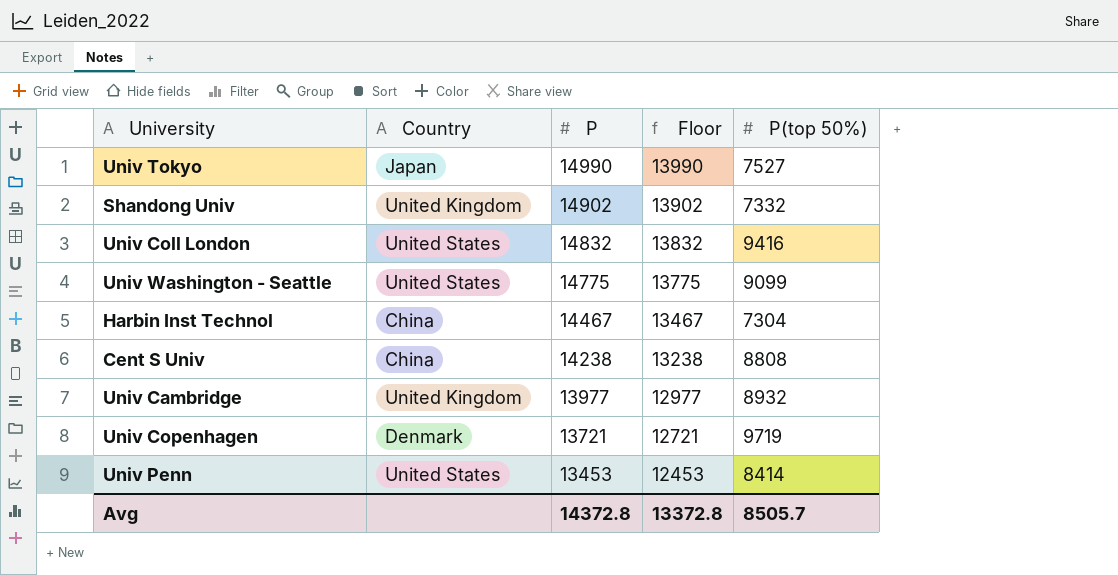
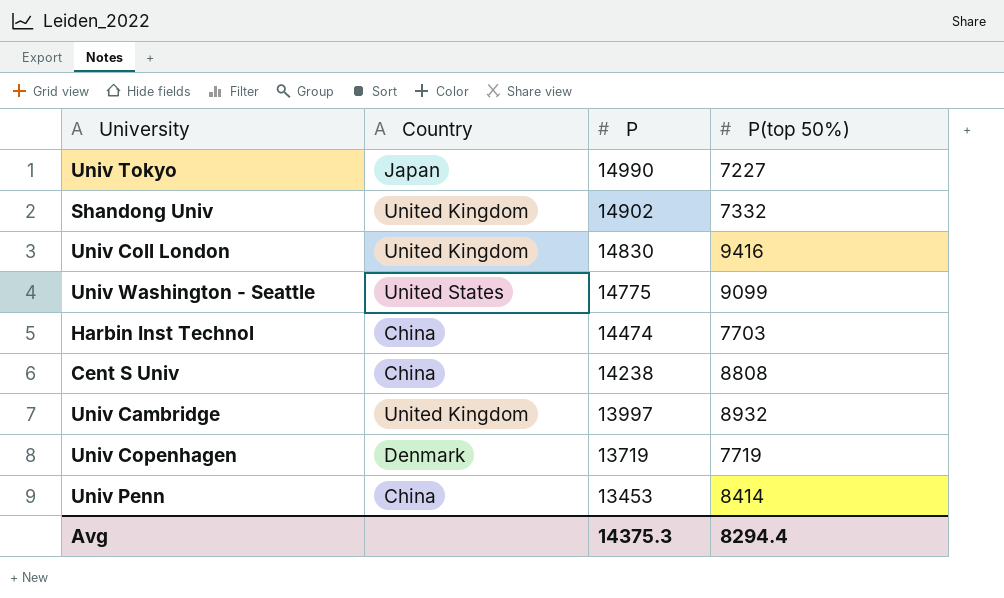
column Floor | formula: [P] - 1000 -> none
Univ Tokyo | P(top 50%): 7527 -> 7227
Univ Coll London | Country: United States -> United Kingdom
Univ Coll London | P: 14832 -> 14830
Harbin Inst Technol | P: 14467 -> 14474
Harbin Inst Technol | P(top 50%): 7304 -> 7703
Univ Cambridge | P: 13977 -> 13997
Univ Copenhagen | P: 13721 -> 13719
Univ Copenhagen | P(top 50%): 9719 -> 7719
Univ Penn | Country: United States -> China
Avg | P: 14372.8 -> 14375.3
Avg | P(top 50%): 8505.7 -> 8294.4

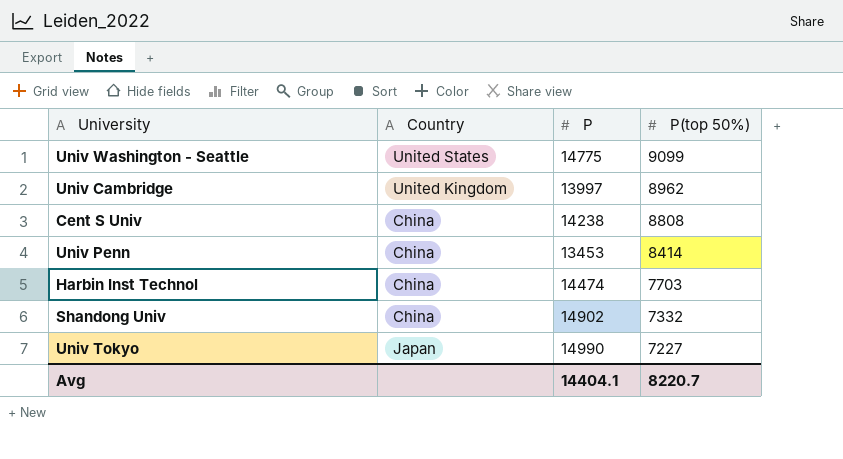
row order: P descending -> P(top 50%) descending
row Univ Coll London: United Kingdom | 14830 | 9416 -> none
row Univ Copenhagen: Denmark | 13719 | 7719 -> none
Univ Cambridge | P(top 50%): 8932 -> 8962
Shandong Univ | Country: United Kingdom -> China
Avg | P: 14375.3 -> 14404.1
Avg | P(top 50%): 8294.4 -> 8220.7

